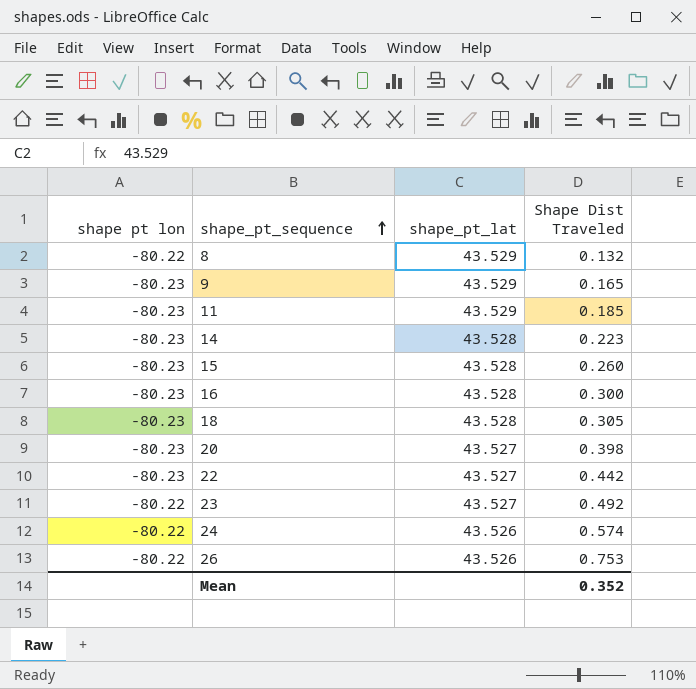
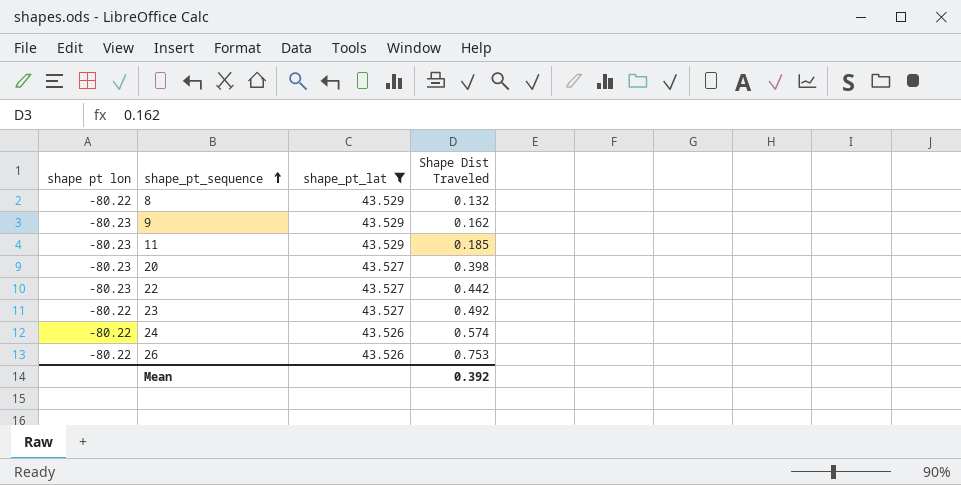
filter: none -> shape_pt_lat != 43.528
9 | Shape Dist Traveled: 0.165 -> 0.162
Mean | Shape Dist Traveled: 0.352 -> 0.392

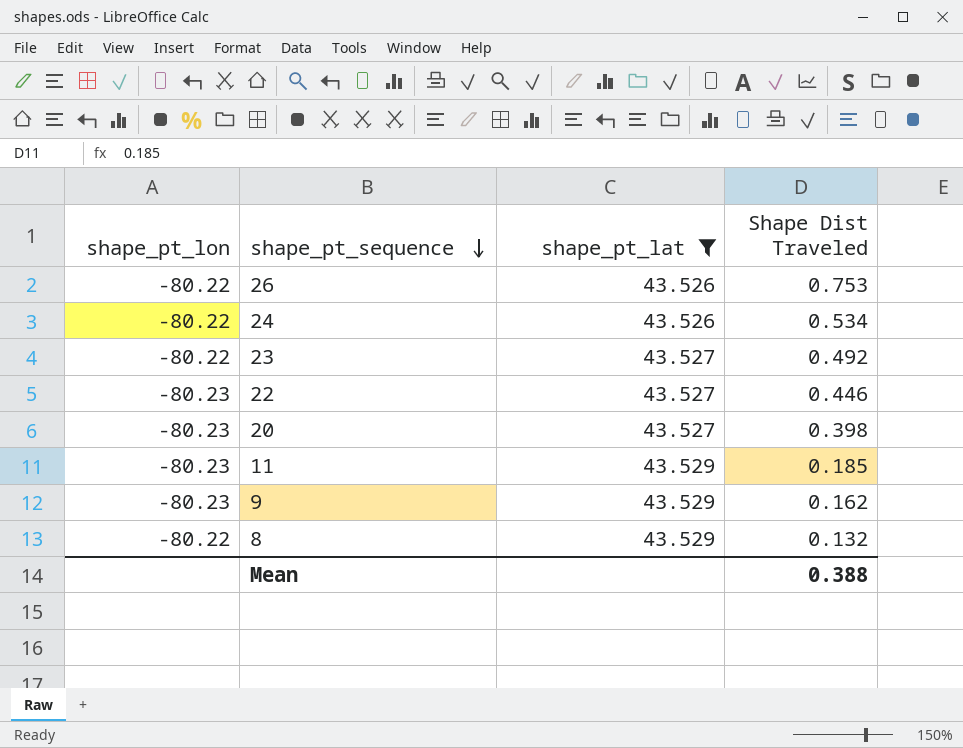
row order: shape_pt_sequence ascending -> shape_pt_sequence descending
column name: shape pt lon -> shape_pt_lon
24 | Shape Dist Traveled: 0.574 -> 0.534
22 | Shape Dist Traveled: 0.442 -> 0.446
Mean | Shape Dist Traveled: 0.392 -> 0.388

